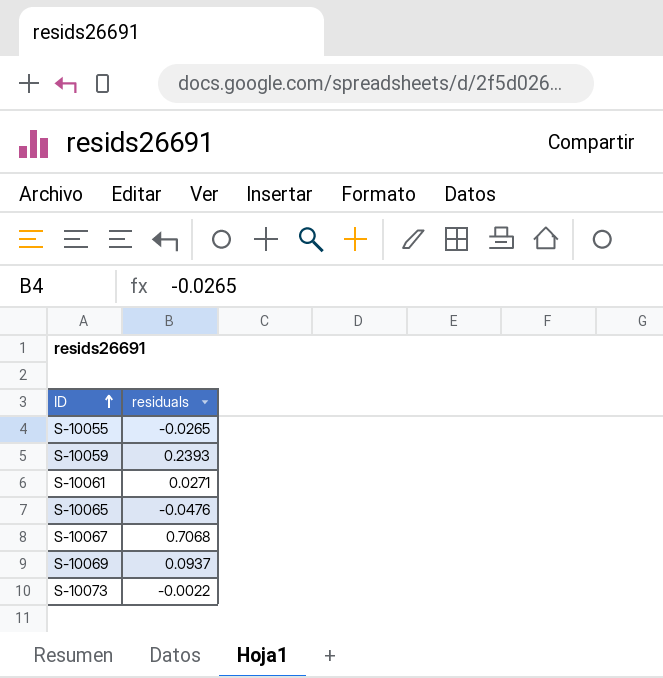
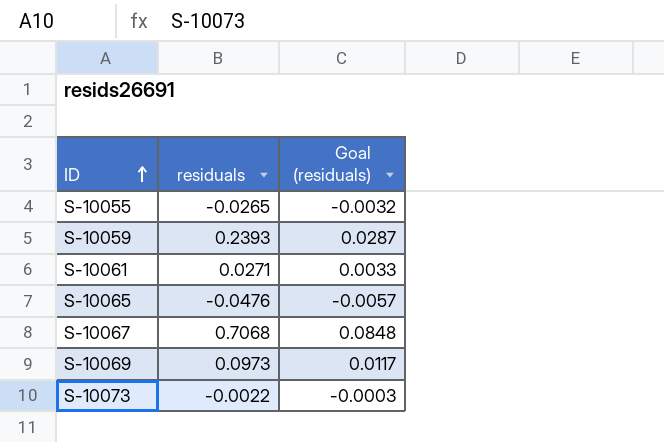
column Goal (residuals) | formula: none -> [residuals] * 0.12
S-10069 | residuals: 0.0937 -> 0.0973

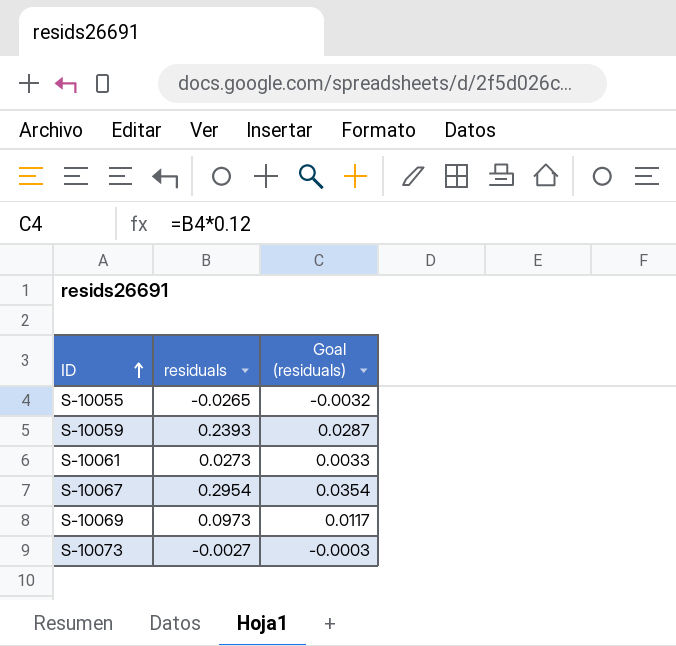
row S-10065: -0.0476 | -0.0057 -> none
S-10061 | residuals: 0.0271 -> 0.0273
S-10067 | residuals: 0.7068 -> 0.2954
S-10067 | Goal (residuals): 0.0848 -> 0.0354
S-10073 | residuals: -0.0022 -> -0.0027

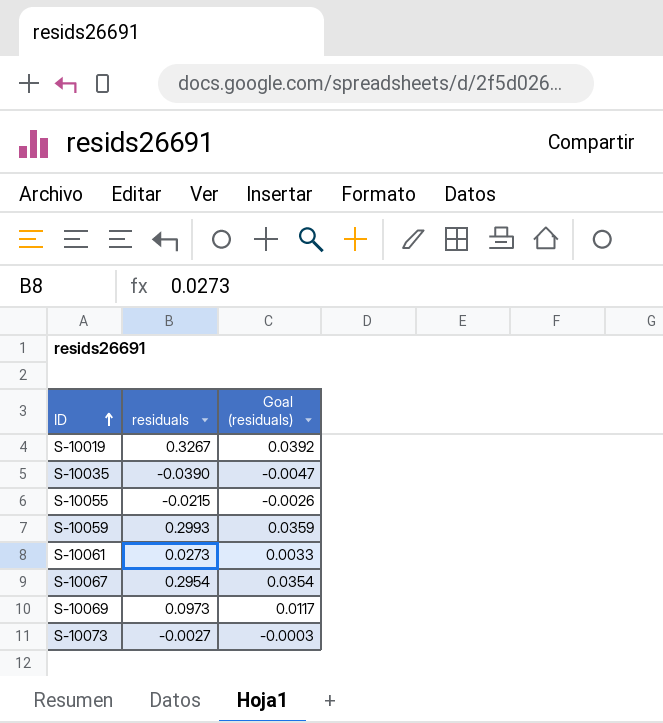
row S-10019: none -> 0.3267 | 0.0392
row S-10035: none -> -0.0390 | -0.0047
S-10055 | residuals: -0.0265 -> -0.0215
S-10055 | Goal (residuals): -0.0032 -> -0.0026
S-10059 | residuals: 0.2393 -> 0.2993
S-10059 | Goal (residuals): 0.0287 -> 0.0359

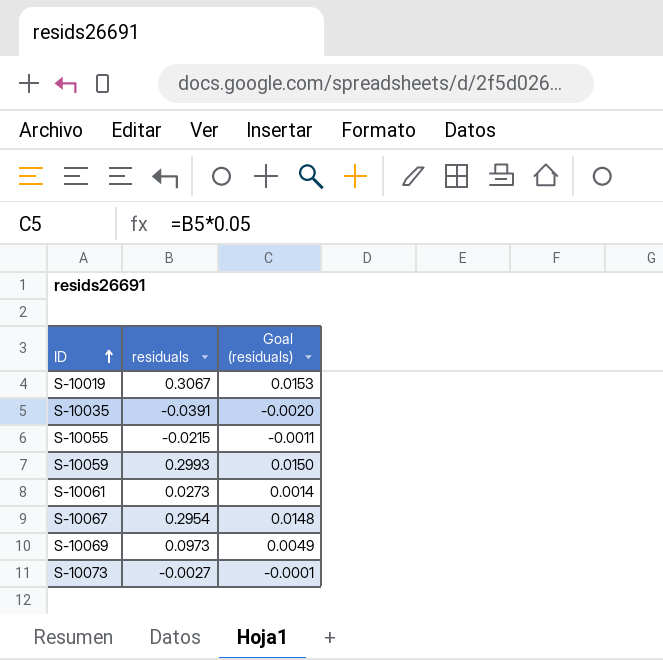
column Goal (residuals) | formula: [residuals] * 0.12 -> [residuals] * 0.05
S-10019 | residuals: 0.3267 -> 0.3067
S-10035 | residuals: -0.0390 -> -0.0391

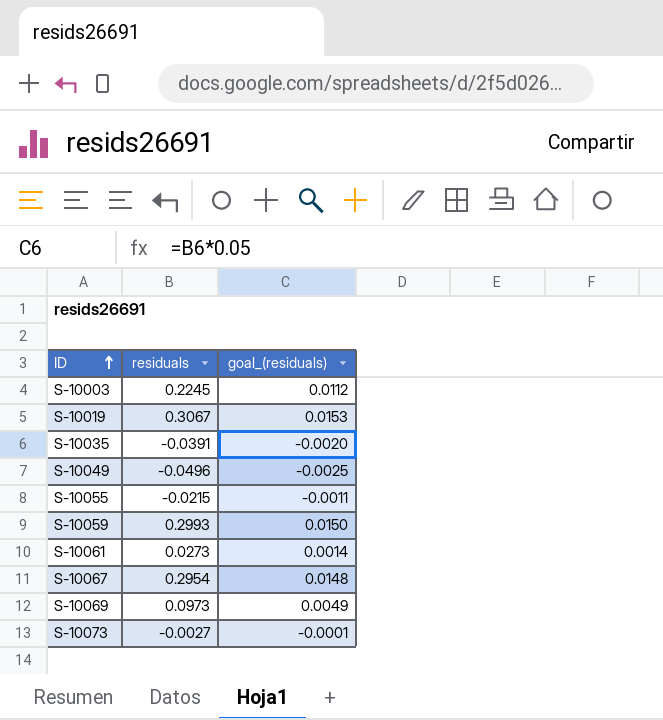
column name: Goal (residuals) -> goal_(residuals)
row S-10003: none -> 0.2245 | 0.0112
row S-10049: none -> -0.0496 | -0.0025

